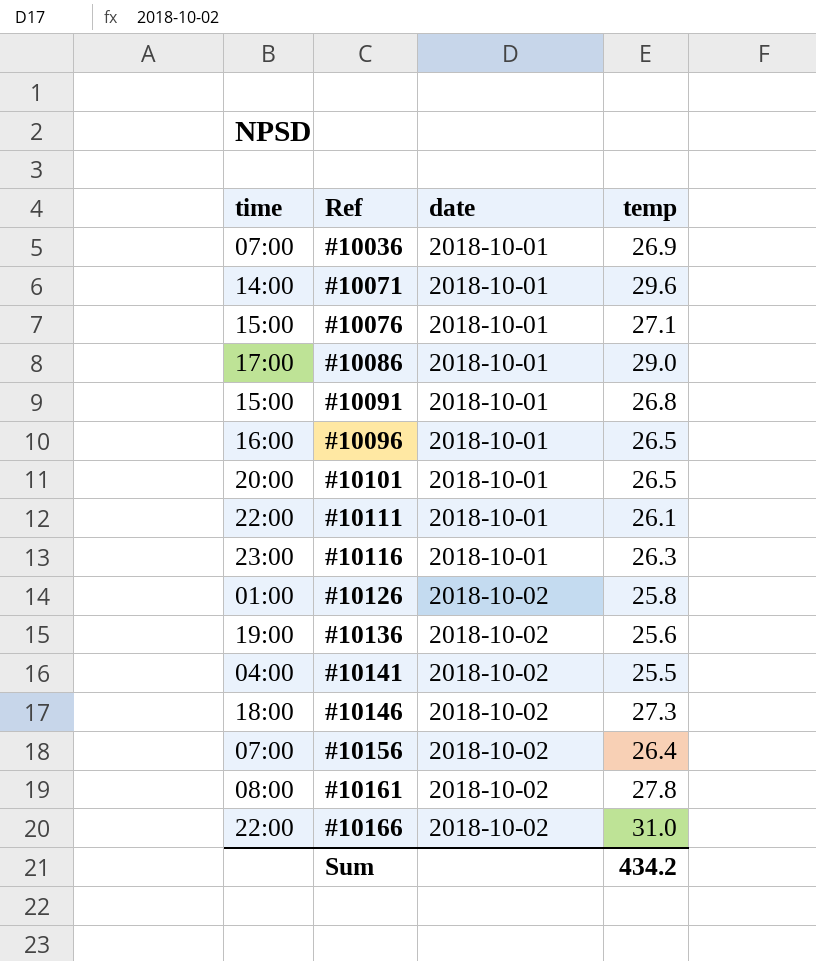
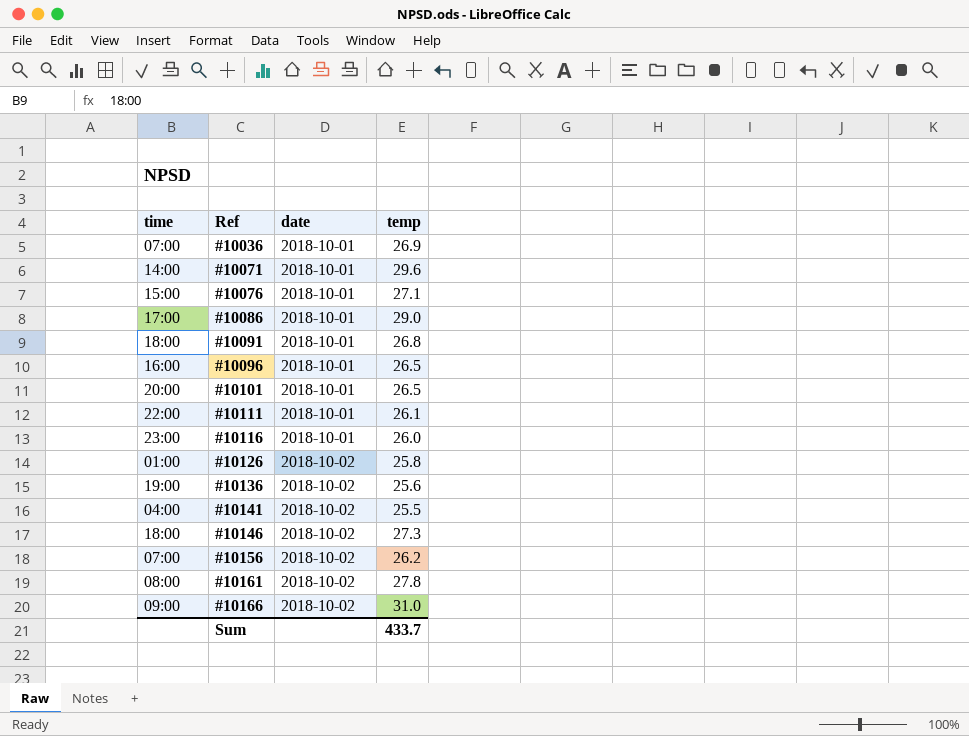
#10091 | time: 15:00 -> 18:00
#10116 | temp: 26.3 -> 26.0
#10156 | temp: 26.4 -> 26.2
#10166 | time: 22:00 -> 09:00
Sum | temp: 434.2 -> 433.7

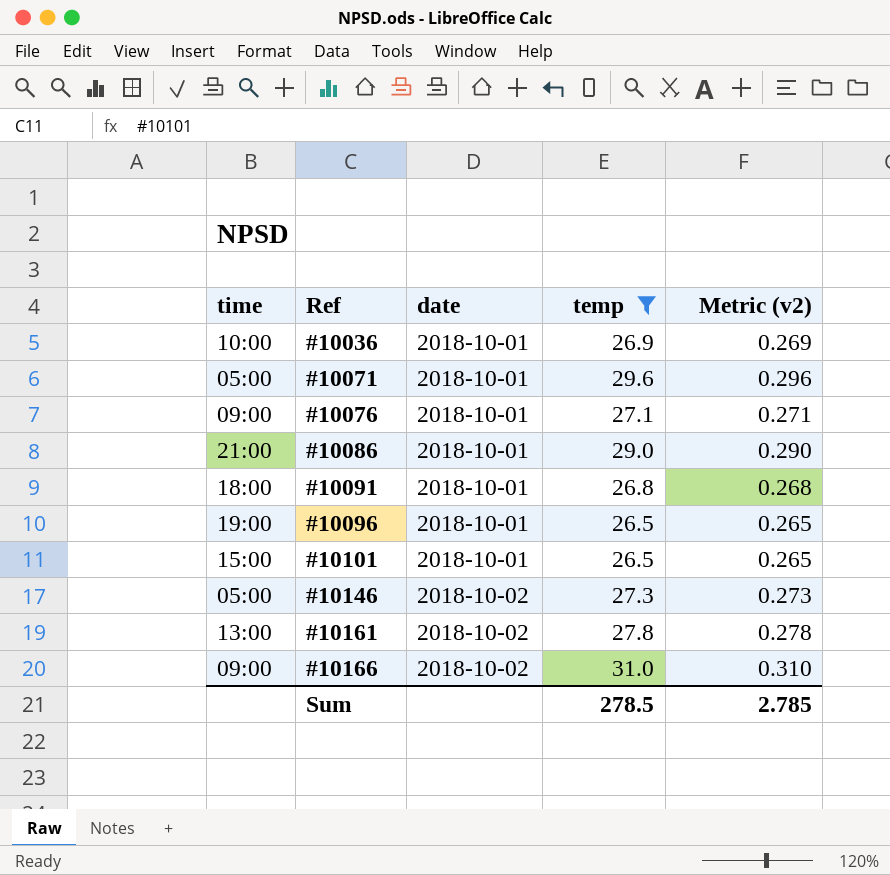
filter: none -> temp >= 26.5
column Metric (v2) | formula: none -> [temp] * 0.01
#10036 | time: 07:00 -> 10:00
#10071 | time: 14:00 -> 05:00
#10076 | time: 15:00 -> 09:00
#10086 | time: 17:00 -> 21:00
#10096 | time: 16:00 -> 19:00
#10101 | time: 20:00 -> 15:00
#10146 | time: 18:00 -> 05:00
#10161 | time: 08:00 -> 13:00
Sum | temp: 433.7 -> 278.5

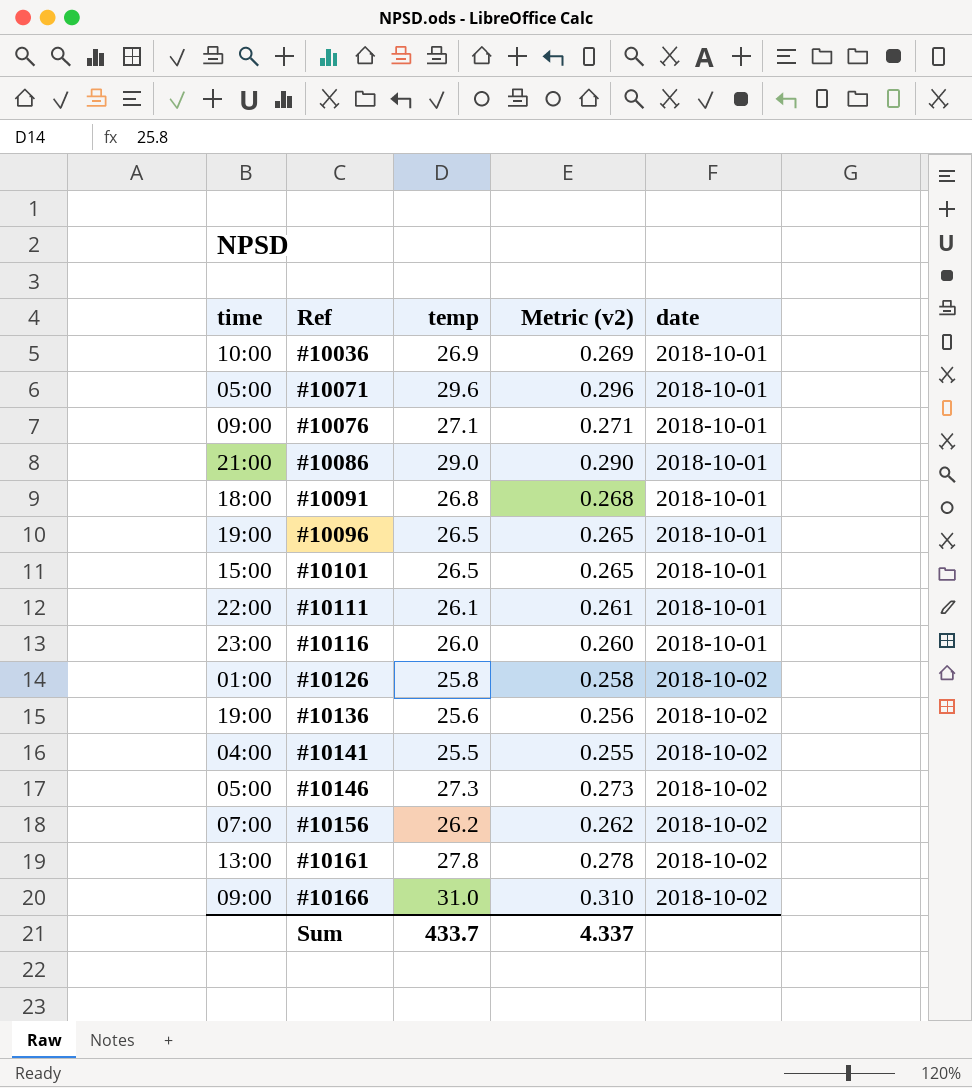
filter: temp >= 26.5 -> none
column date | position: 3 -> 5
Sum | temp: 278.5 -> 433.7
Sum | Metric (v2): 2.785 -> 4.337

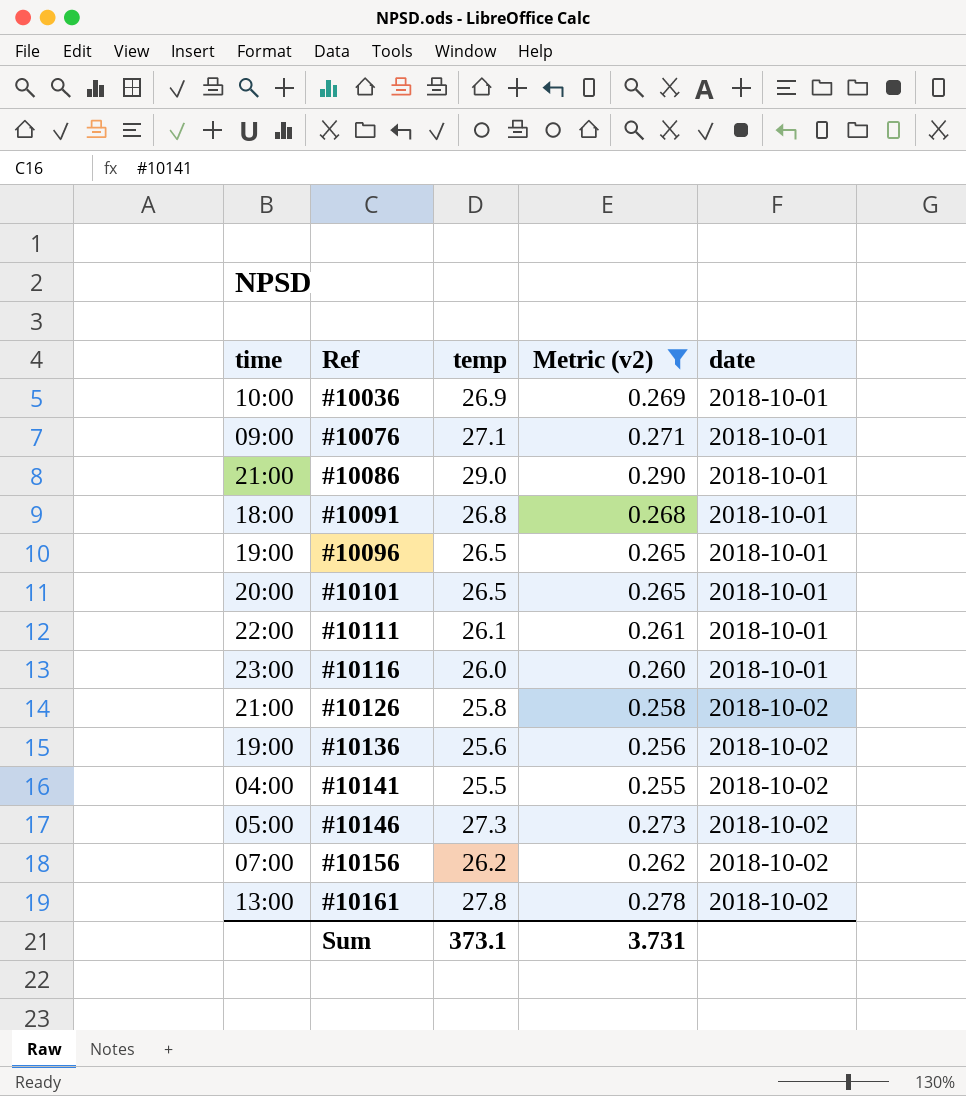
filter: none -> Metric (v2) <= 0.290
#10101 | time: 15:00 -> 20:00
#10126 | time: 01:00 -> 21:00
Sum | temp: 433.7 -> 373.1
Sum | Metric (v2): 4.337 -> 3.731

